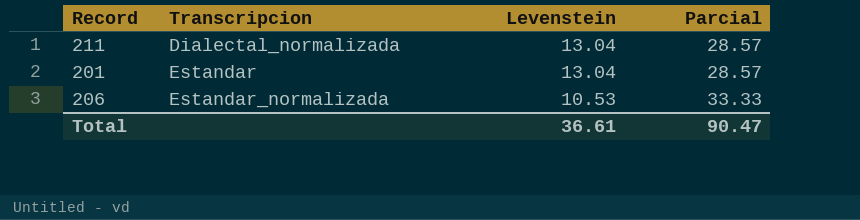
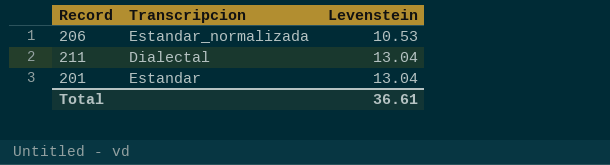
row order: Transcripcion ascending -> Levenstein ascending
column Parcial | position: 4 -> none
211 | Transcripcion: Dialectal_normalizada -> Dialectal

